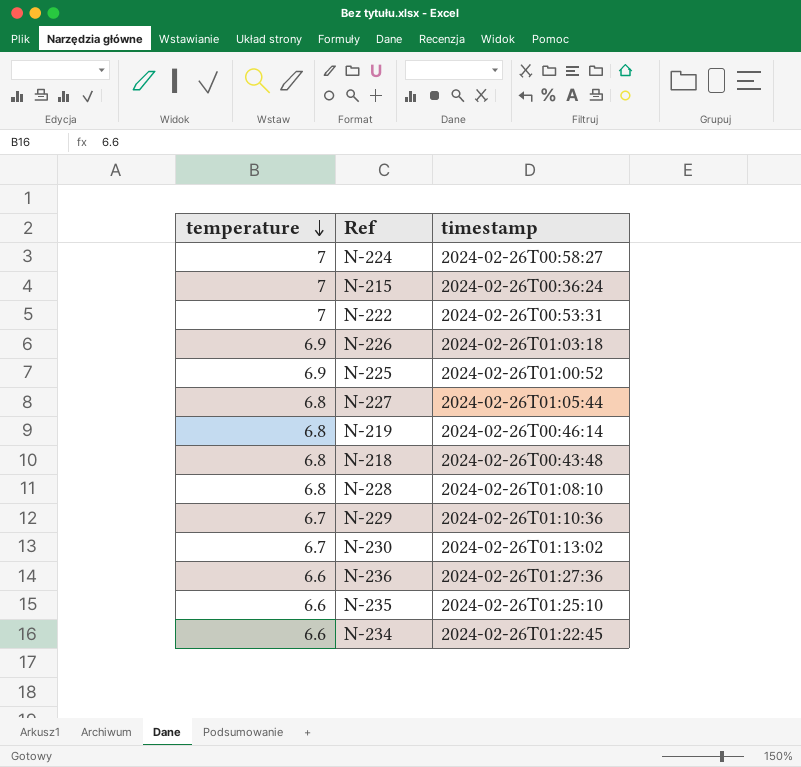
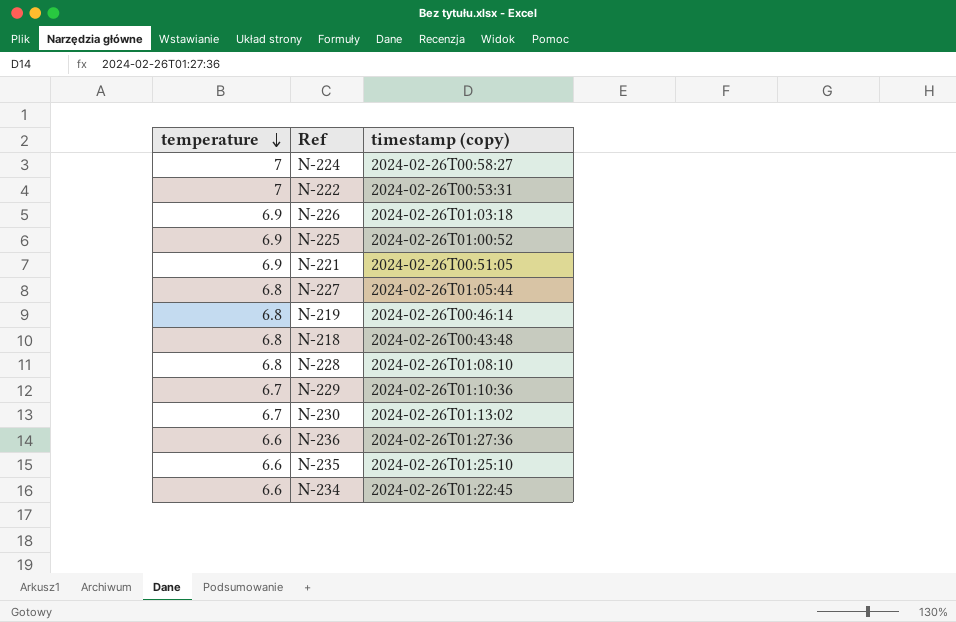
column name: timestamp -> timestamp (copy)
row N-215: 7 | 2024-02-26T00:36:24 -> none
row N-221: none -> 6.9 | 2024-02-26T00:51:05

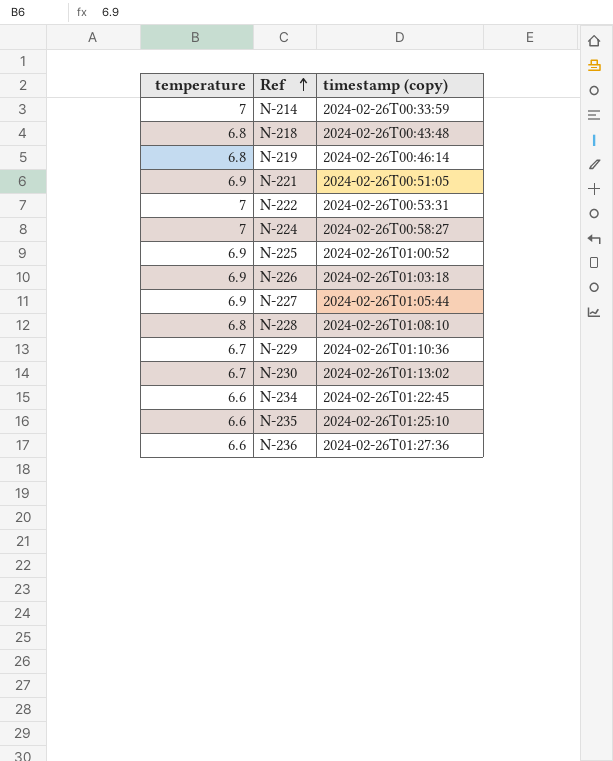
row order: temperature descending -> Ref ascending
row N-214: none -> 7 | 2024-02-26T00:33:59
N-227 | temperature: 6.8 -> 6.9

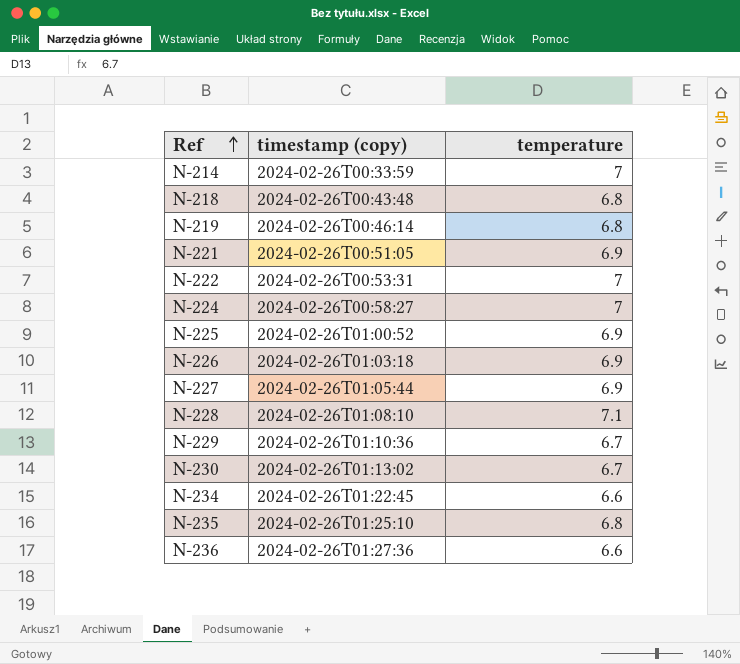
column temperature | position: 1 -> 3
N-228 | temperature: 6.8 -> 7.1
N-235 | temperature: 6.6 -> 6.8

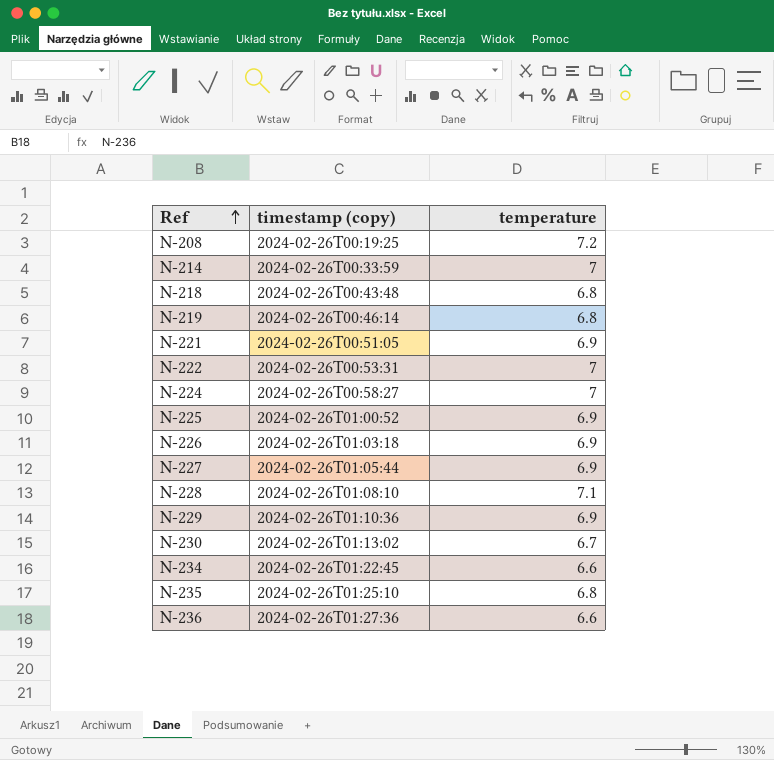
row N-208: none -> 2024-02-26T00:19:25 | 7.2
N-229 | temperature: 6.7 -> 6.9

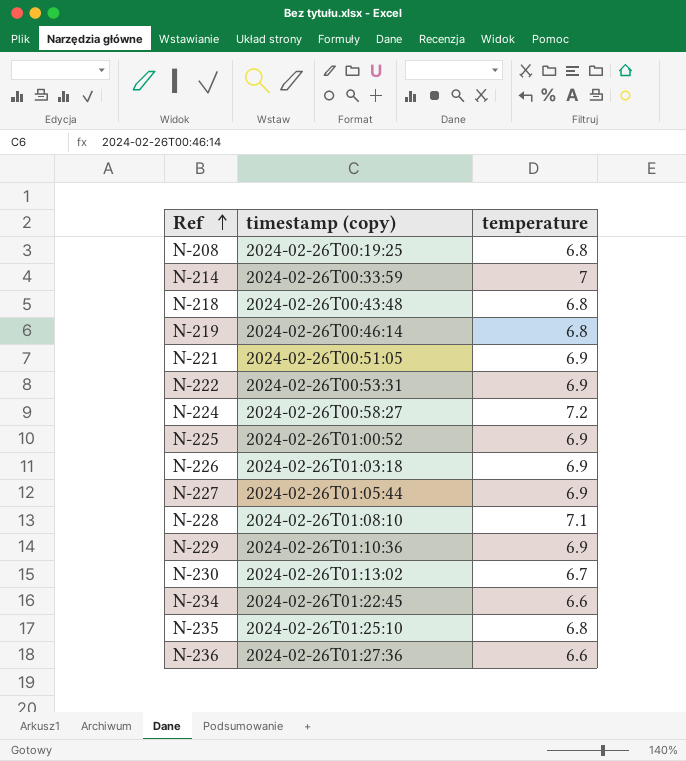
N-208 | temperature: 7.2 -> 6.8
N-222 | temperature: 7 -> 6.9
N-224 | temperature: 7 -> 7.2

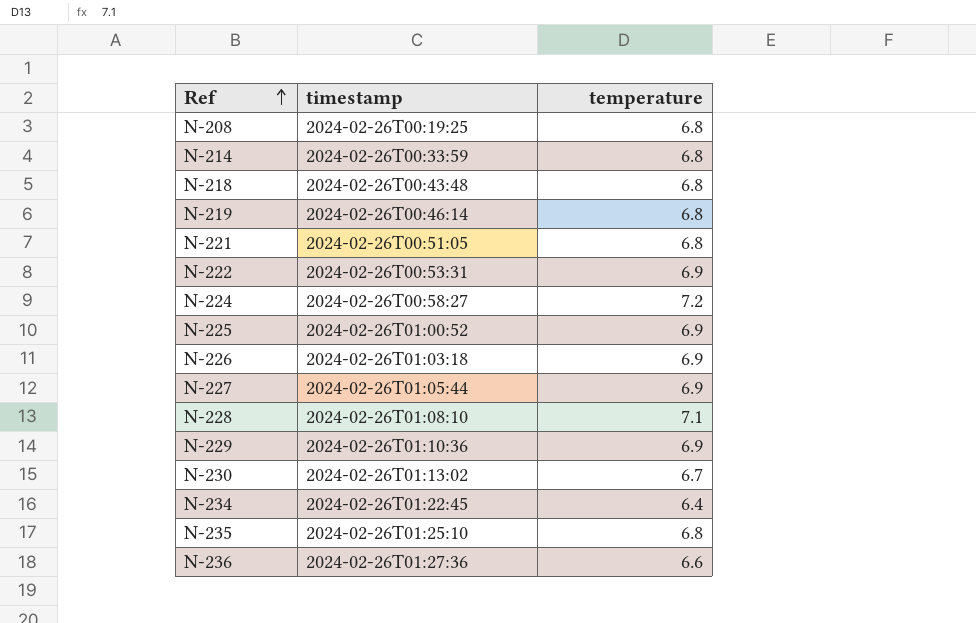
column name: timestamp (copy) -> timestamp
N-214 | temperature: 7 -> 6.8
N-221 | temperature: 6.9 -> 6.8
N-234 | temperature: 6.6 -> 6.4

